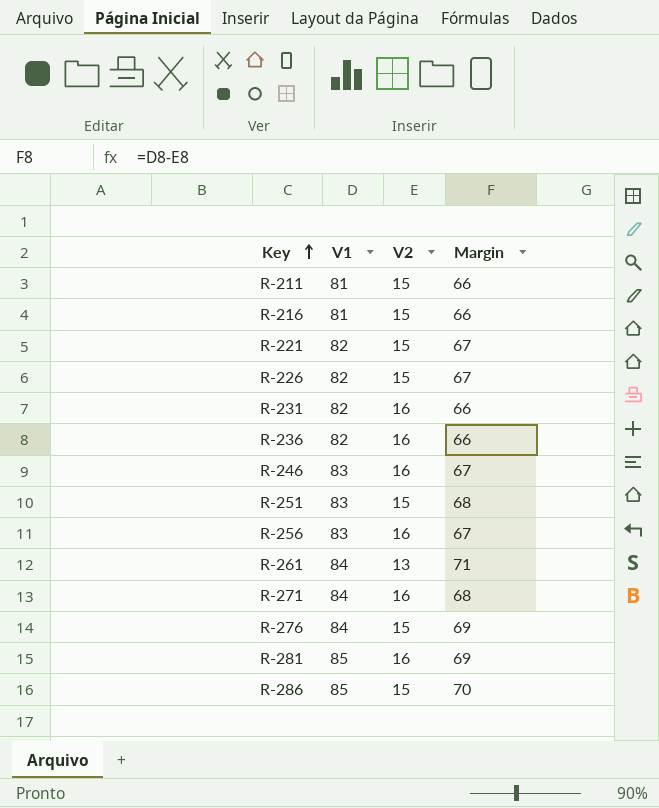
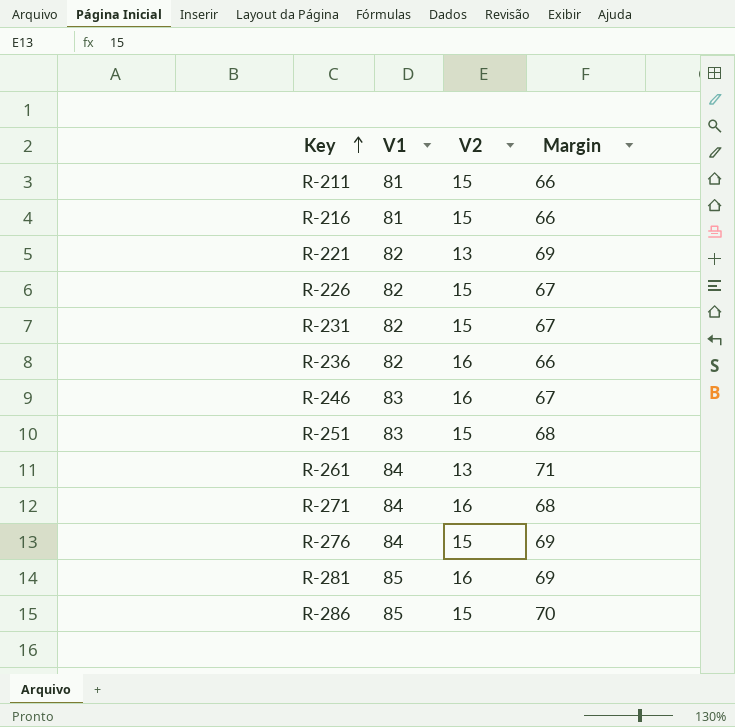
row R-256: 83 | 16 | 67 -> none
R-221 | V2: 15 -> 13
R-221 | Margin: 67 -> 69
R-231 | V2: 16 -> 15
R-231 | Margin: 66 -> 67

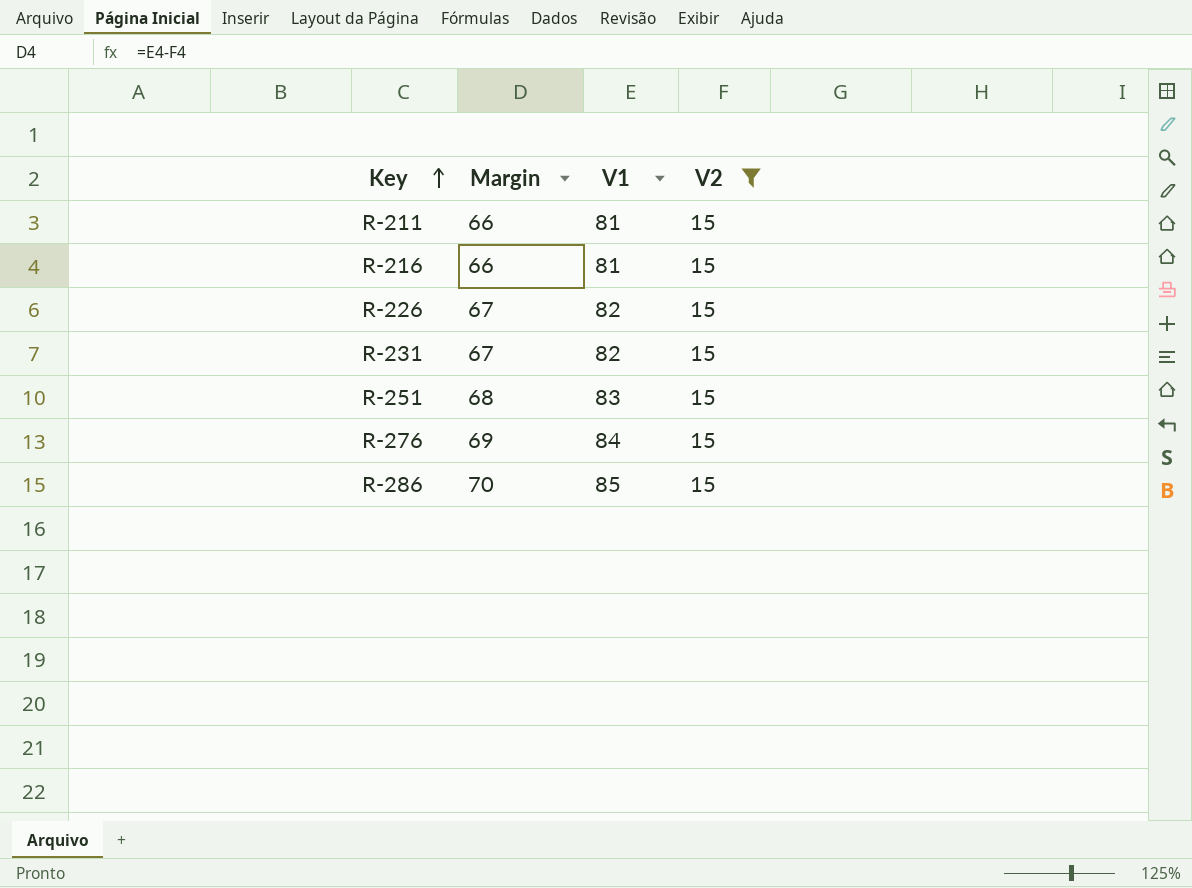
filter: none -> V2 = 15
column Margin | position: 4 -> 2

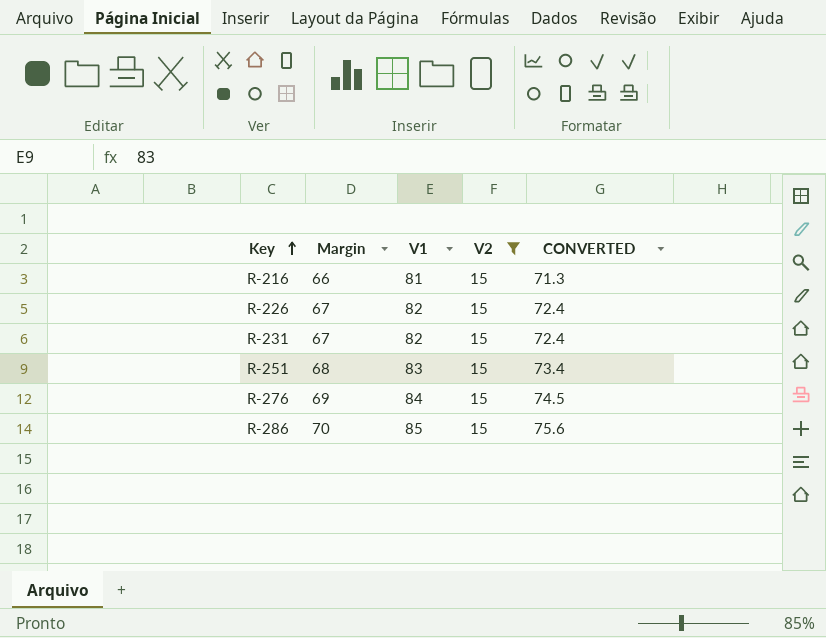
column CONVERTED | formula: none -> [Margin] * 1.08
row R-211: 66 | 81 | 15 -> none

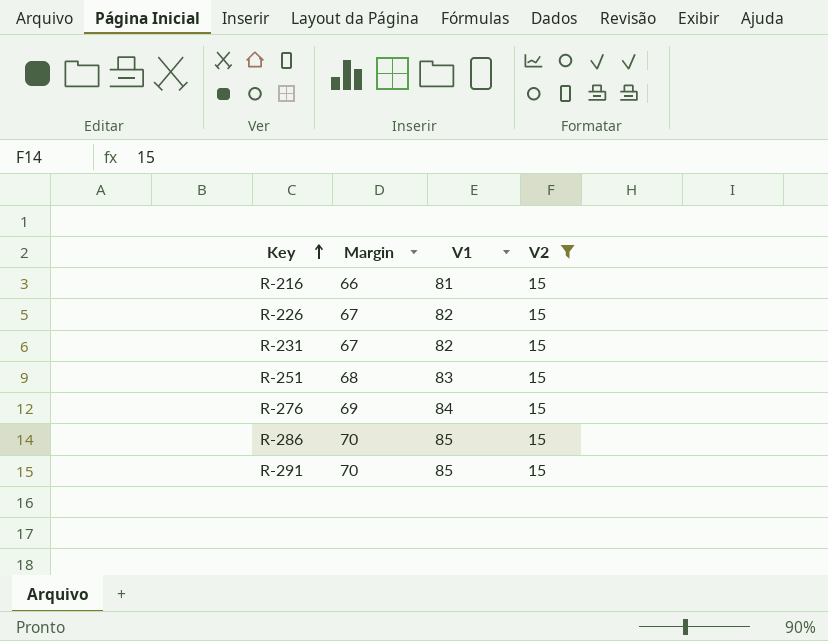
column CONVERTED | formula: [Margin] * 1.08 -> none
row R-291: none -> 70 | 85 | 15

